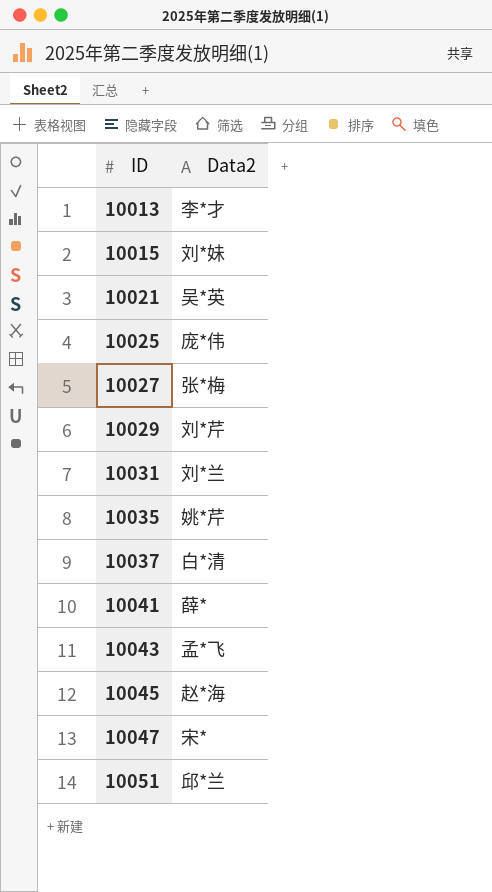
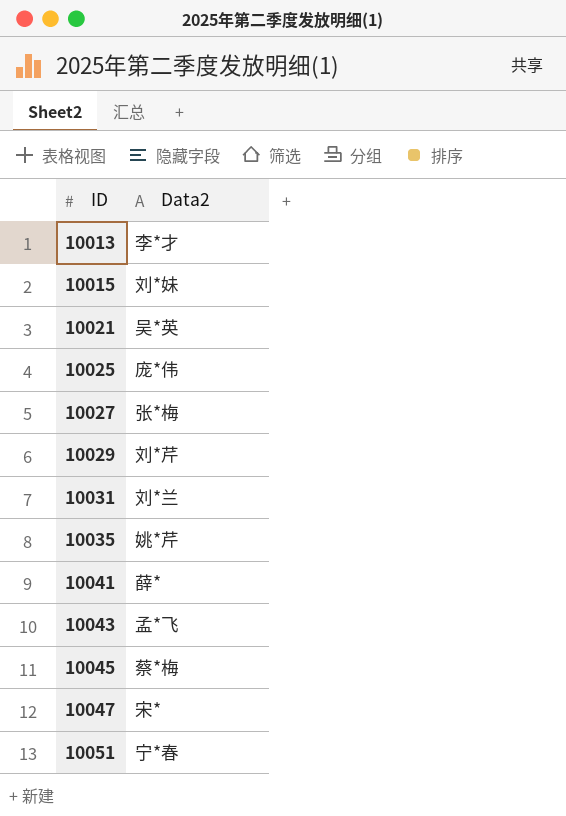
row 10037: 白*清 -> none
10045 | Data2: 赵*海 -> 蔡*梅
10051 | Data2: 邱*兰 -> 宁*春

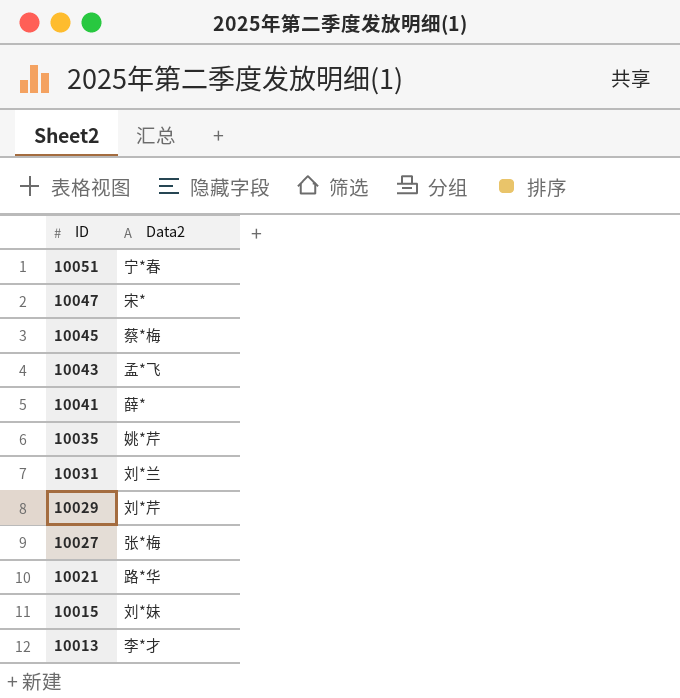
row order: ID ascending -> ID descending
row 10025: 庞*伟 -> none
10021 | Data2: 吴*英 -> 路*华

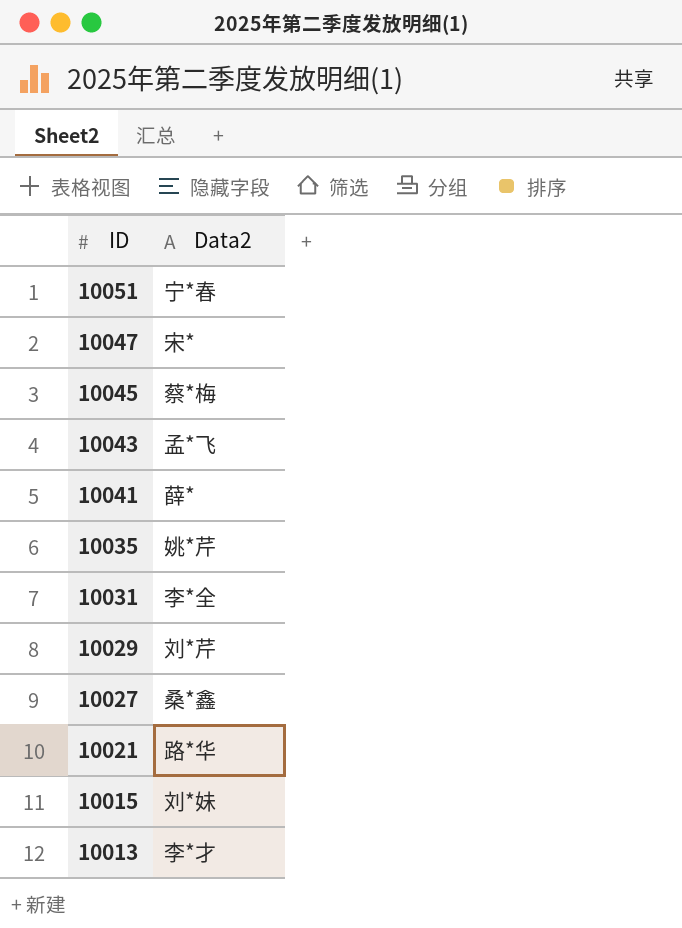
10031 | Data2: 刘*兰 -> 李*全
10027 | Data2: 张*梅 -> 桑*鑫

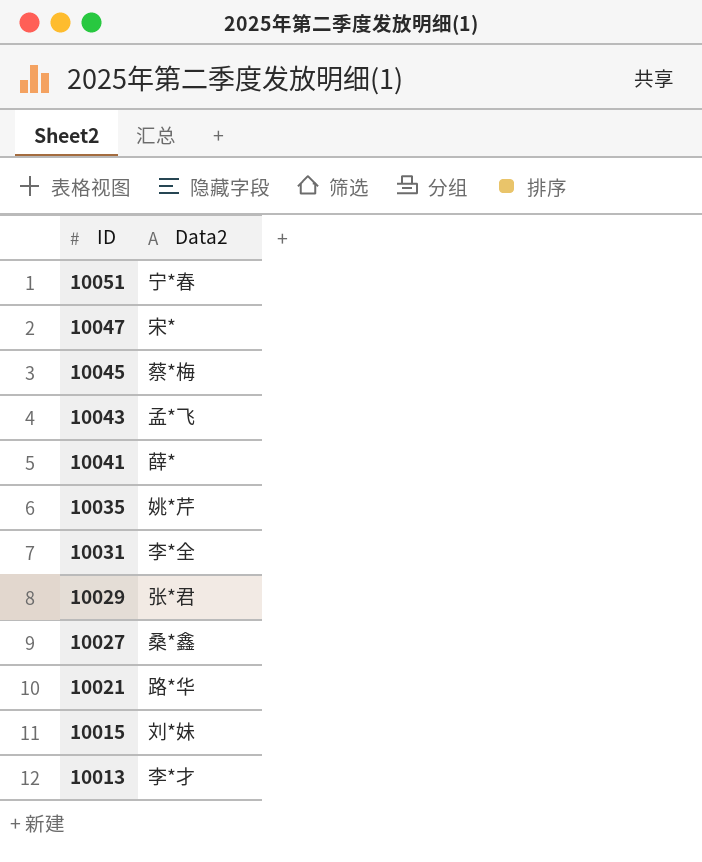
10029 | Data2: 刘*芹 -> 张*君

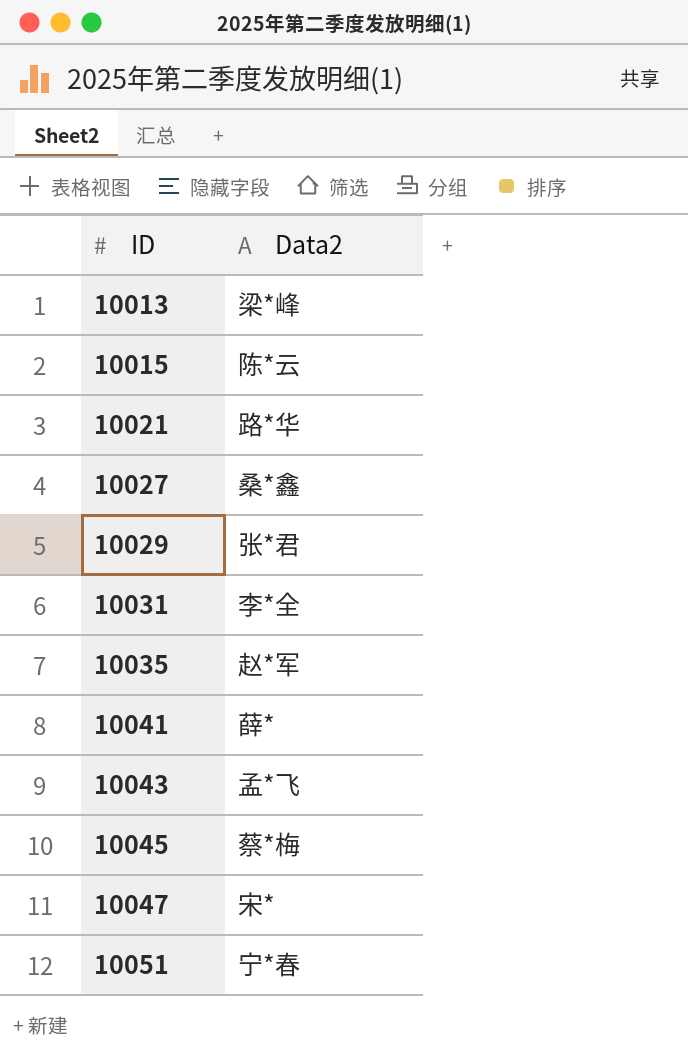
row order: ID descending -> ID ascending
10013 | Data2: 李*才 -> 梁*峰
10015 | Data2: 刘*妹 -> 陈*云
10035 | Data2: 姚*芹 -> 赵*军

